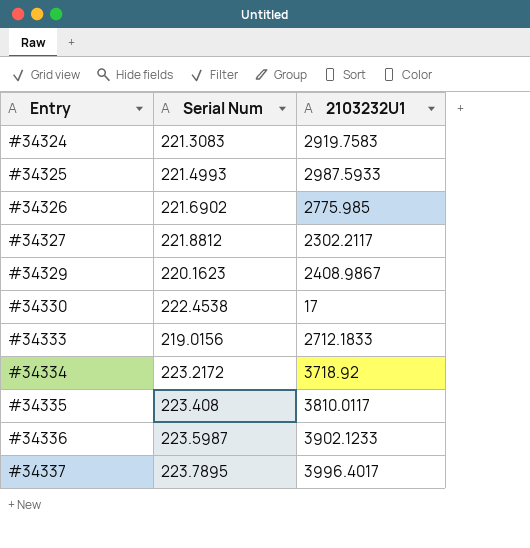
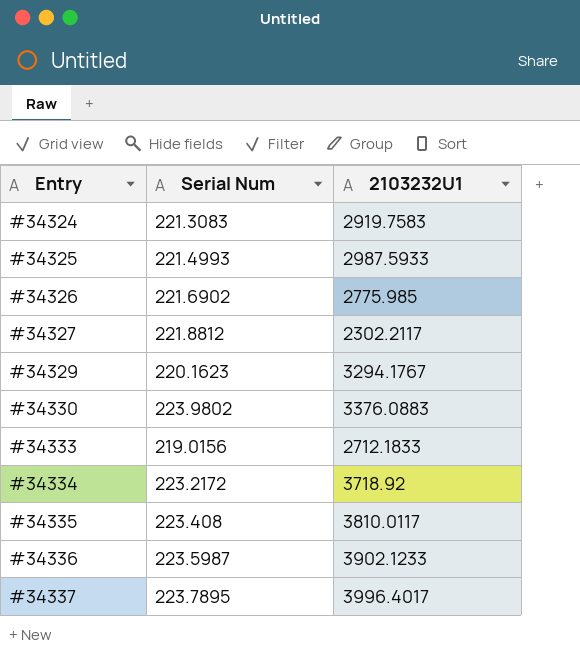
#34329 | 2103232U1: 2408.9867 -> 3294.1767
#34330 | Serial Num: 222.4538 -> 223.9802
#34330 | 2103232U1: 17 -> 3376.0883

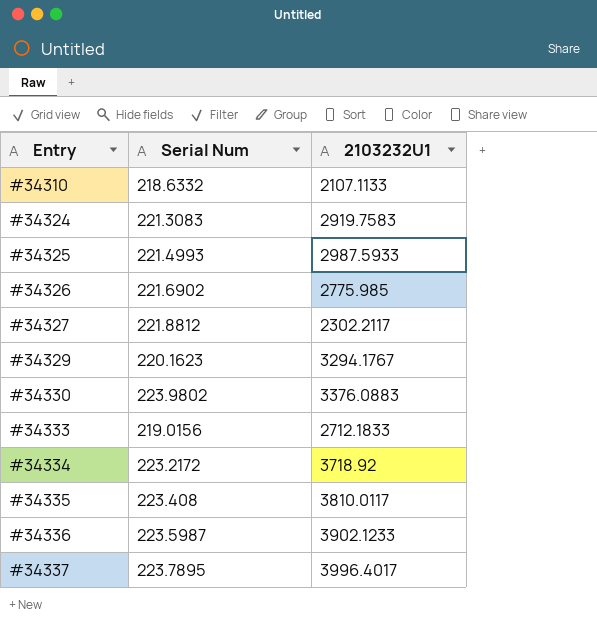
row #34310: none -> 218.6332 | 2107.1133

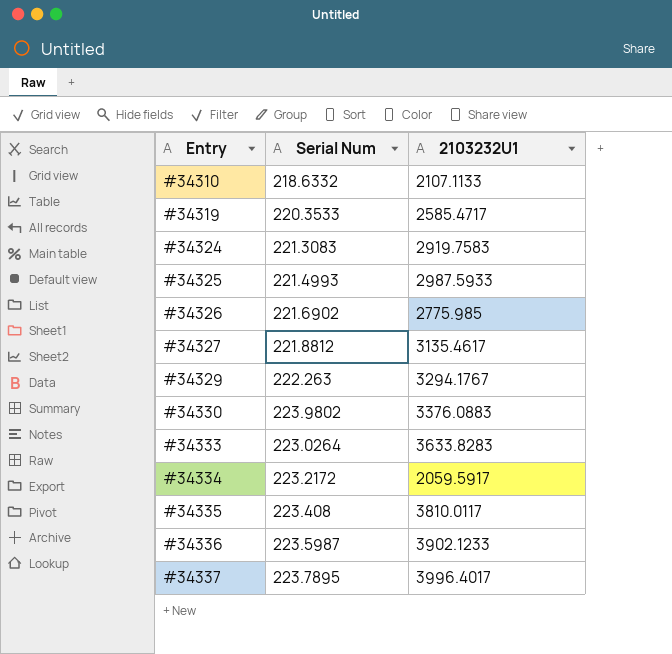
row #34319: none -> 220.3533 | 2585.4717
#34327 | 2103232U1: 2302.2117 -> 3135.4617
#34329 | Serial Num: 220.1623 -> 222.263
#34333 | Serial Num: 219.0156 -> 223.0264
#34333 | 2103232U1: 2712.1833 -> 3633.8283
#34334 | 2103232U1: 3718.92 -> 2059.5917

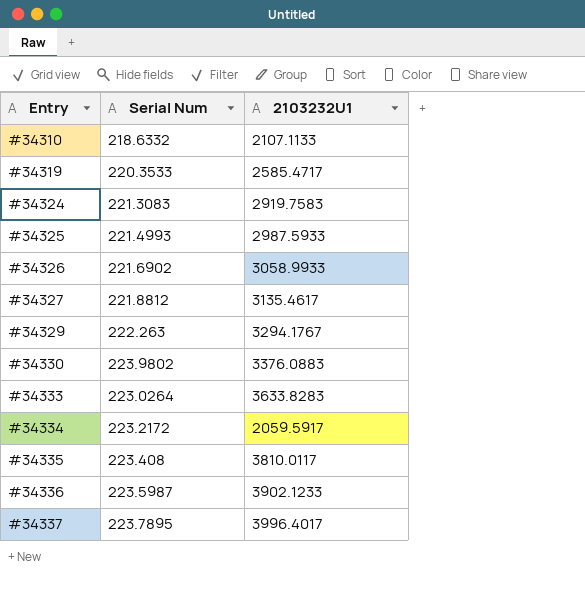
#34326 | 2103232U1: 2775.985 -> 3058.9933

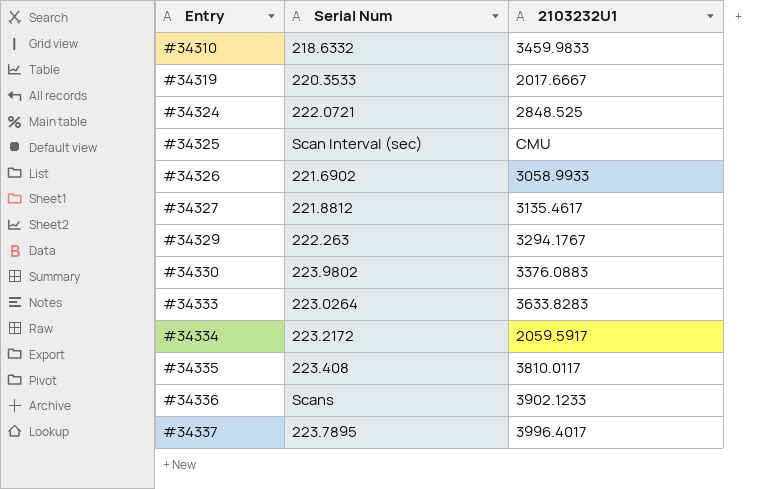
#34310 | 2103232U1: 2107.1133 -> 3459.9833
#34319 | 2103232U1: 2585.4717 -> 2017.6667
#34324 | Serial Num: 221.3083 -> 222.0721
#34324 | 2103232U1: 2919.7583 -> 2848.525
#34325 | Serial Num: 221.4993 -> Scan Interval (sec)
#34325 | 2103232U1: 2987.5933 -> CMU
#34336 | Serial Num: 223.5987 -> Scans

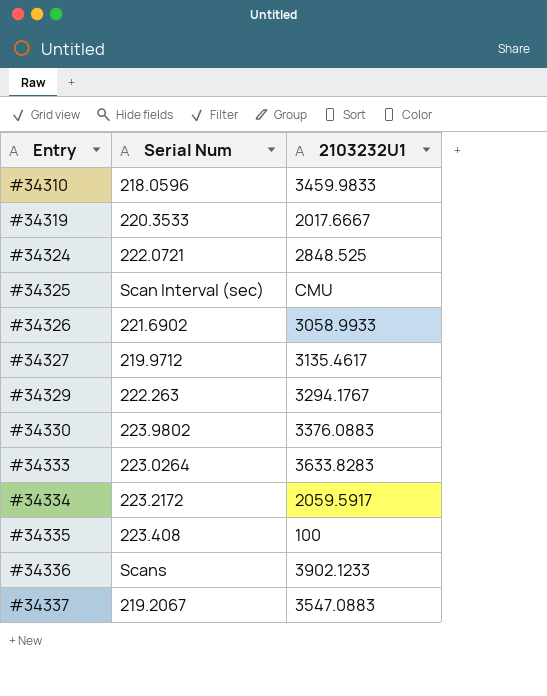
#34310 | Serial Num: 218.6332 -> 218.0596
#34327 | Serial Num: 221.8812 -> 219.9712
#34335 | 2103232U1: 3810.0117 -> 100
#34337 | Serial Num: 223.7895 -> 219.2067
#34337 | 2103232U1: 3996.4017 -> 3547.0883

